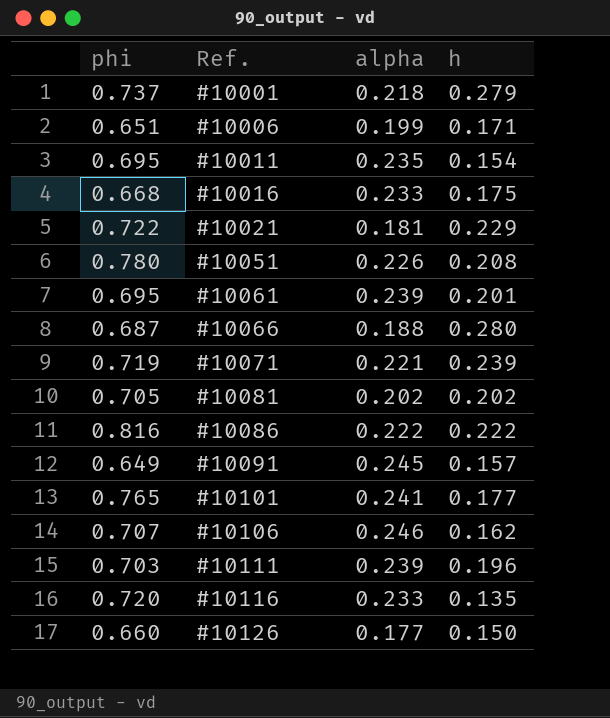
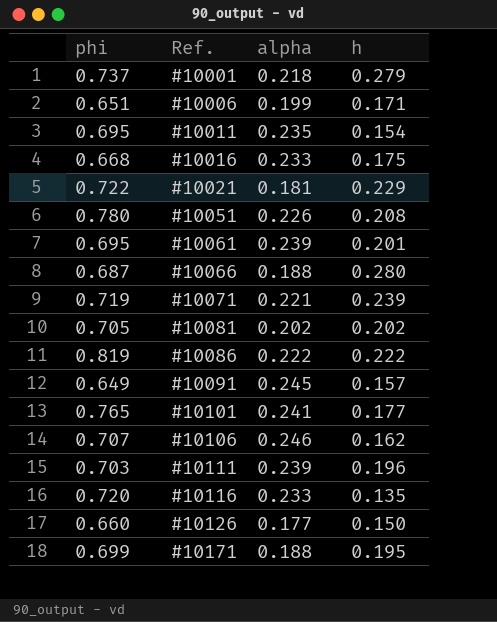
#10086 | phi: 0.816 -> 0.819
row #10171: none -> 0.699 | 0.188 | 0.195

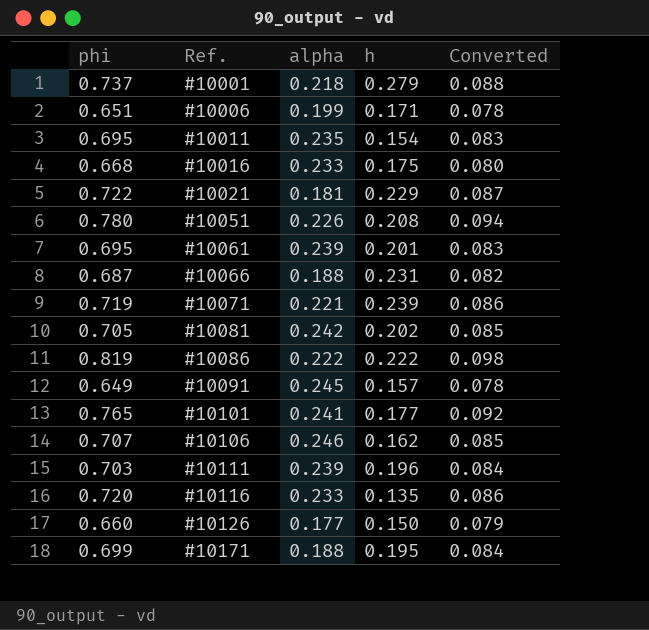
column Converted | formula: none -> [phi] * 0.12
#10066 | h: 0.280 -> 0.231
#10081 | alpha: 0.202 -> 0.242

